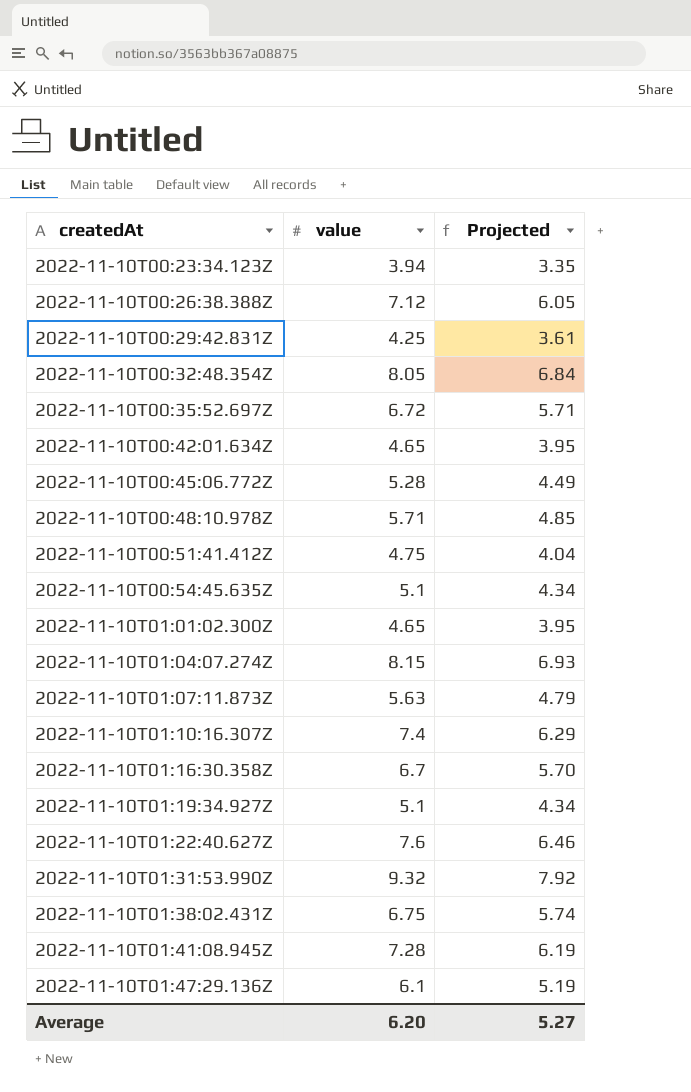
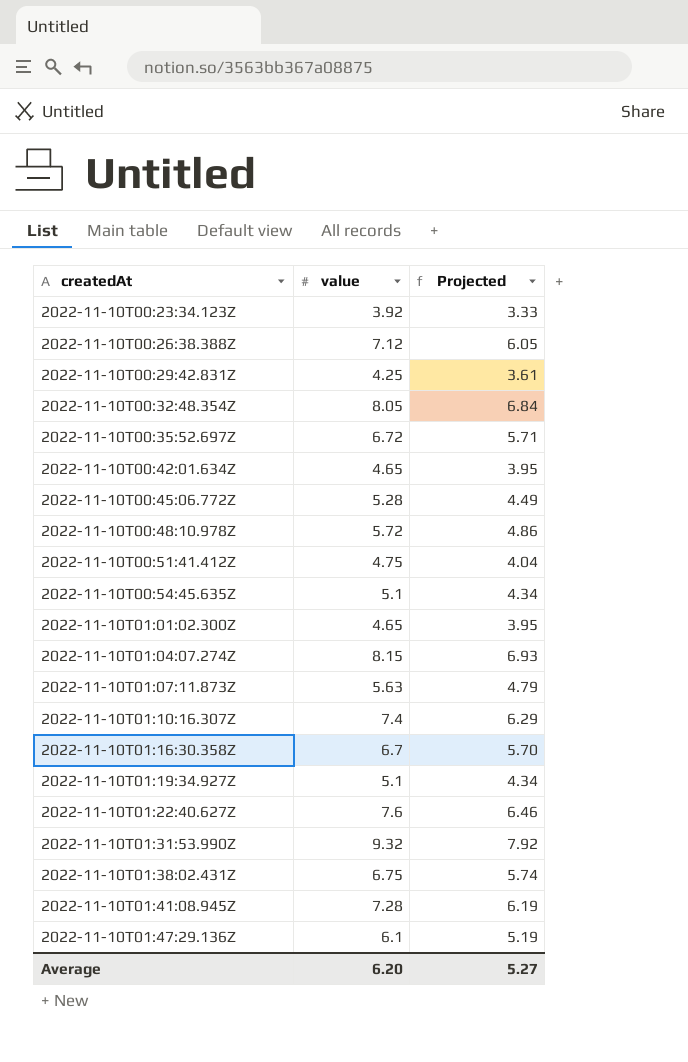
2022-11-10T00:23:34.123Z | value: 3.94 -> 3.92
2022-11-10T00:23:34.123Z | Projected: 3.35 -> 3.33
2022-11-10T00:48:10.978Z | value: 5.71 -> 5.72
2022-11-10T00:48:10.978Z | Projected: 4.85 -> 4.86

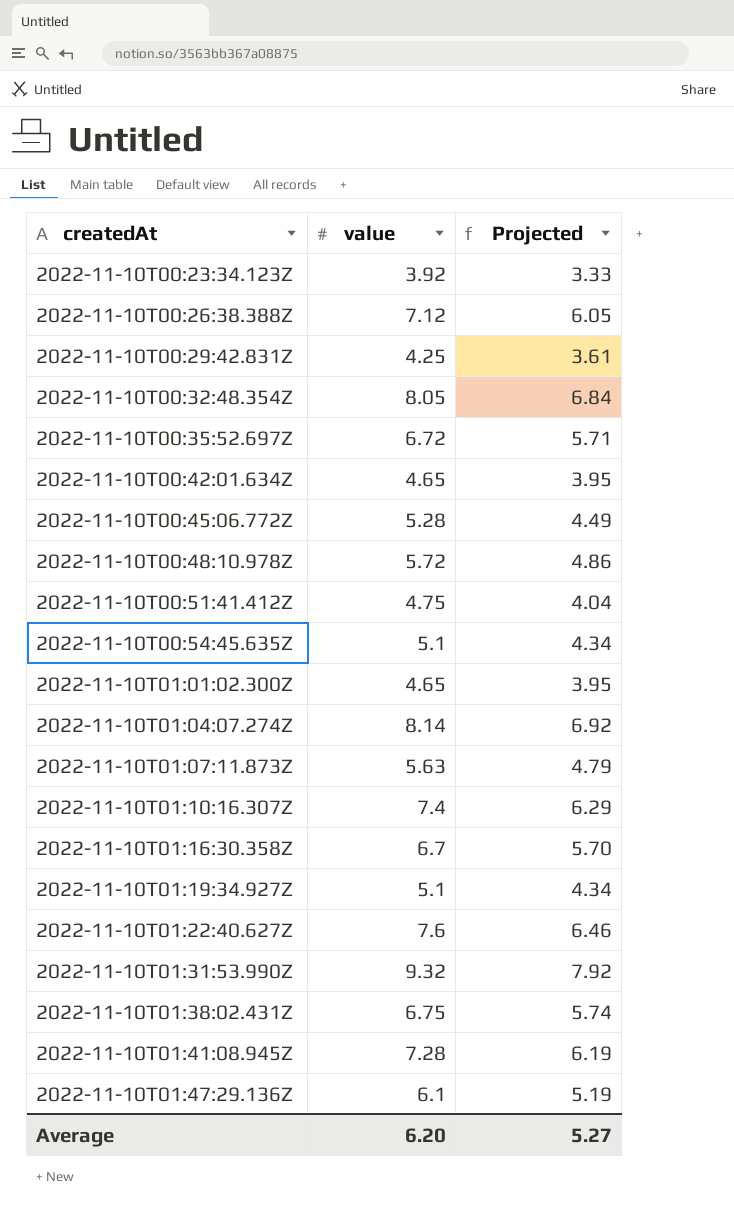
2022-11-10T01:04:07.274Z | value: 8.15 -> 8.14
2022-11-10T01:04:07.274Z | Projected: 6.93 -> 6.92

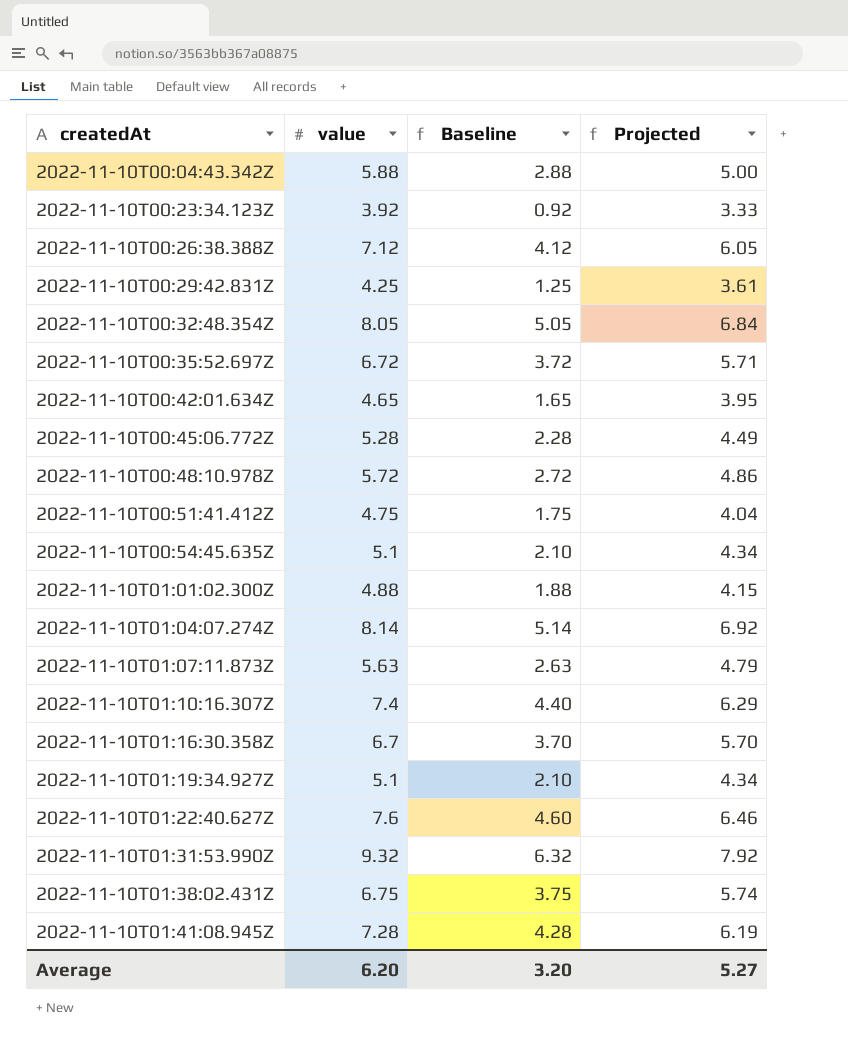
column Baseline | formula: none -> [value] - 3
row 2022-11-10T01:47:29.136Z: 6.1 | 5.19 -> none
row 2022-11-10T00:04:43.342Z: none -> 5.88 | 2.88 | 5.00
2022-11-10T01:01:02.300Z | value: 4.65 -> 4.88
2022-11-10T01:01:02.300Z | Projected: 3.95 -> 4.15

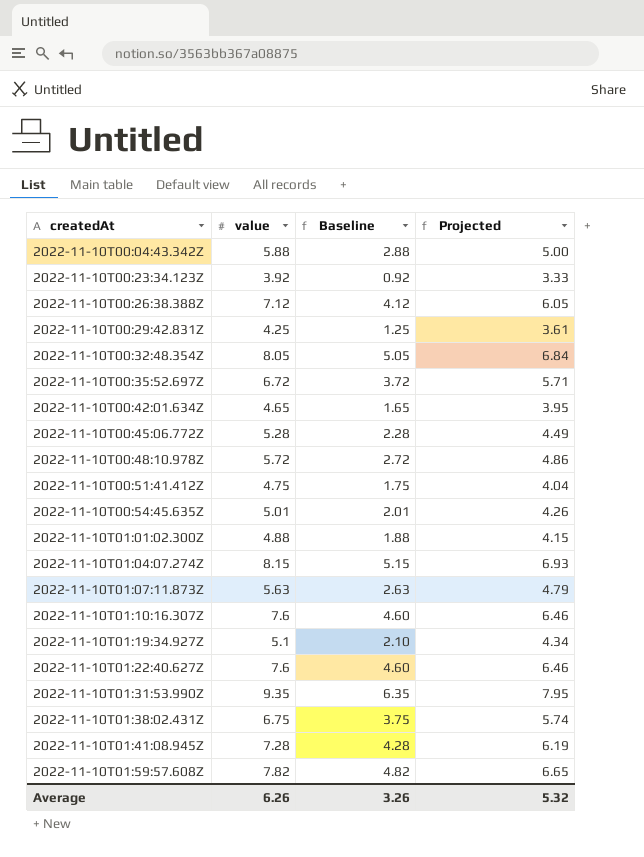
row 2022-11-10T01:16:30.358Z: 6.7 | 3.70 | 5.70 -> none
2022-11-10T00:54:45.635Z | value: 5.1 -> 5.01
2022-11-10T00:54:45.635Z | Baseline: 2.10 -> 2.01
2022-11-10T00:54:45.635Z | Projected: 4.34 -> 4.26
2022-11-10T01:04:07.274Z | value: 8.14 -> 8.15
2022-11-10T01:04:07.274Z | Baseline: 5.14 -> 5.15
2022-11-10T01:04:07.274Z | Projected: 6.92 -> 6.93
2022-11-10T01:10:16.307Z | value: 7.4 -> 7.6
2022-11-10T01:10:16.307Z | Baseline: 4.40 -> 4.60
2022-11-10T01:10:16.307Z | Projected: 6.29 -> 6.46
2022-11-10T01:31:53.990Z | value: 9.32 -> 9.35
2022-11-10T01:31:53.990Z | Baseline: 6.32 -> 6.35
2022-11-10T01:31:53.990Z | Projected: 7.92 -> 7.95
row 2022-11-10T01:59:57.608Z: none -> 7.82 | 4.82 | 6.65
Average | value: 6.20 -> 6.26
Average | Baseline: 3.20 -> 3.26
Average | Projected: 5.27 -> 5.32

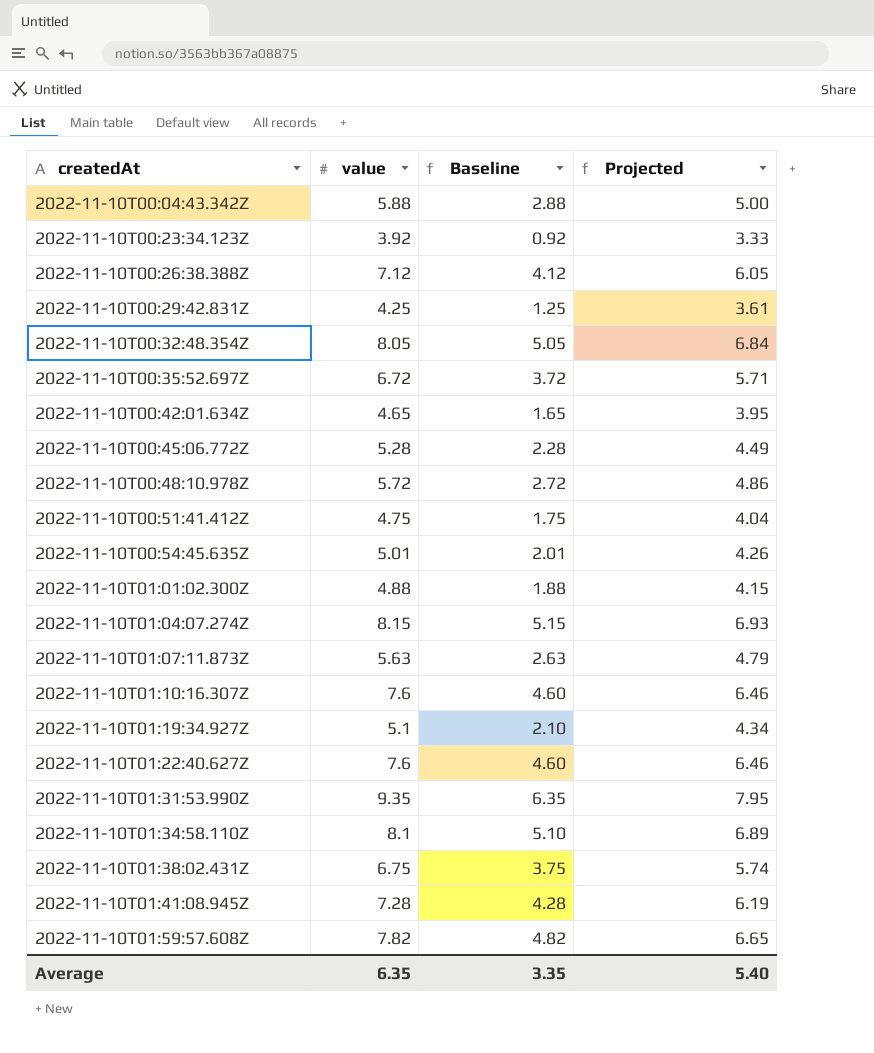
row 2022-11-10T01:34:58.110Z: none -> 8.1 | 5.10 | 6.89
Average | value: 6.26 -> 6.35
Average | Baseline: 3.26 -> 3.35
Average | Projected: 5.32 -> 5.40

